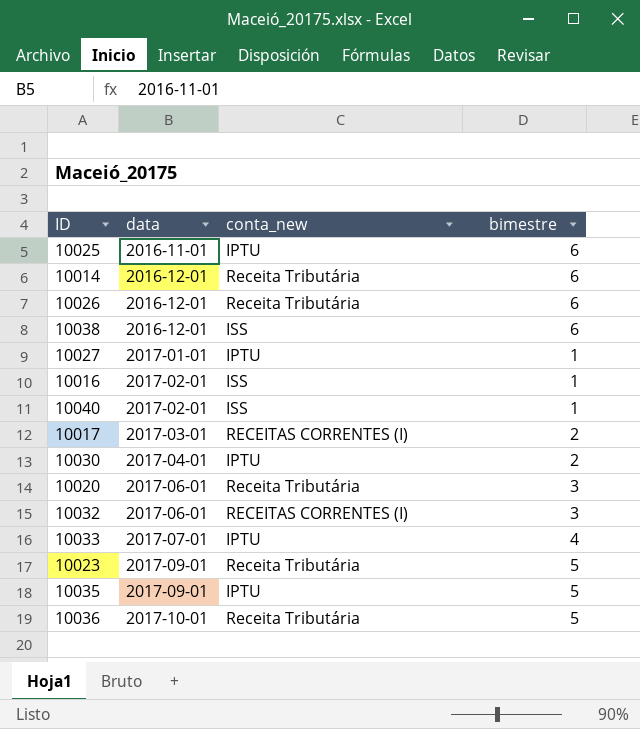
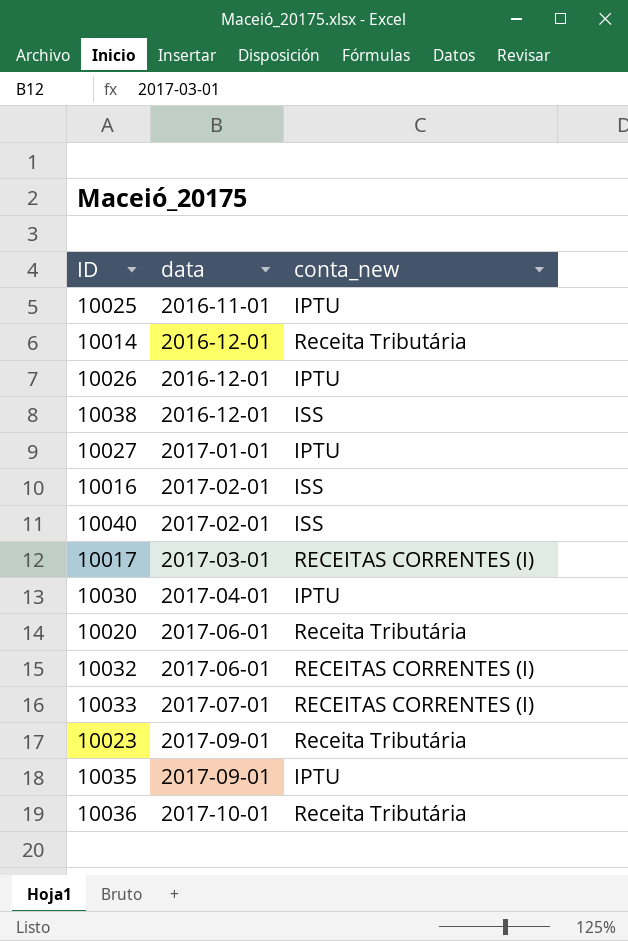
column bimestre | position: 4 -> none
10026 | conta_new: Receita Tributária -> IPTU
10033 | conta_new: IPTU -> RECEITAS CORRENTES (I)

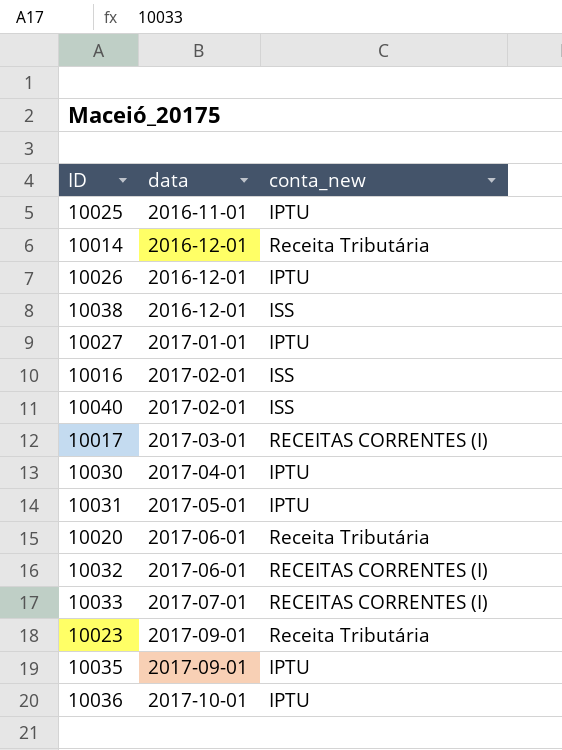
row 10031: none -> 2017-05-01 | IPTU
10036 | conta_new: Receita Tributária -> IPTU

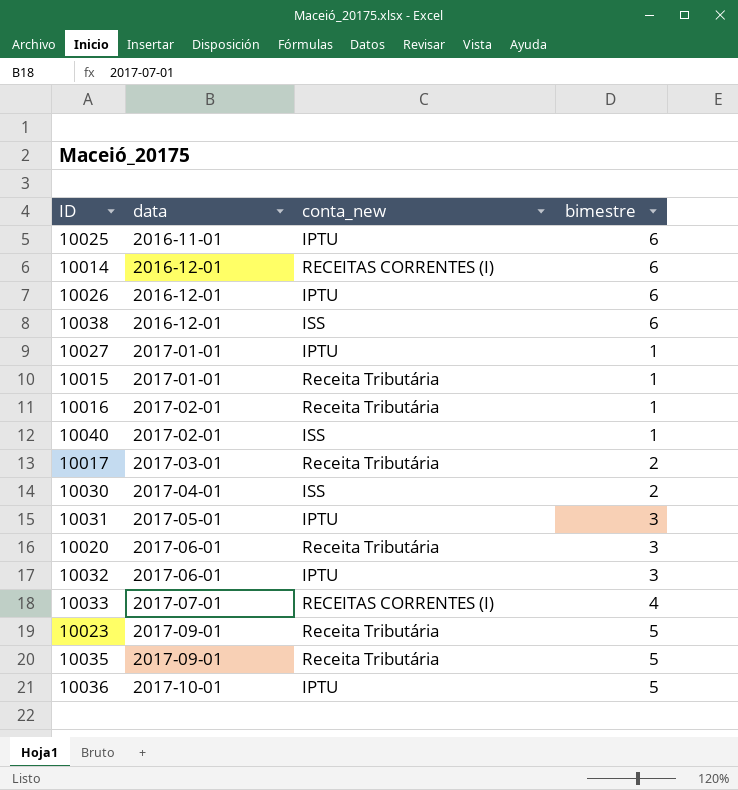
column bimestre | position: none -> 4
10014 | conta_new: Receita Tributária -> RECEITAS CORRENTES (I)
row 10015: none -> 2017-01-01 | Receita Tributária | 1
10016 | conta_new: ISS -> Receita Tributária
10017 | conta_new: RECEITAS CORRENTES (I) -> Receita Tributária
10030 | conta_new: IPTU -> ISS
10032 | conta_new: RECEITAS CORRENTES (I) -> IPTU
10035 | conta_new: IPTU -> Receita Tributária

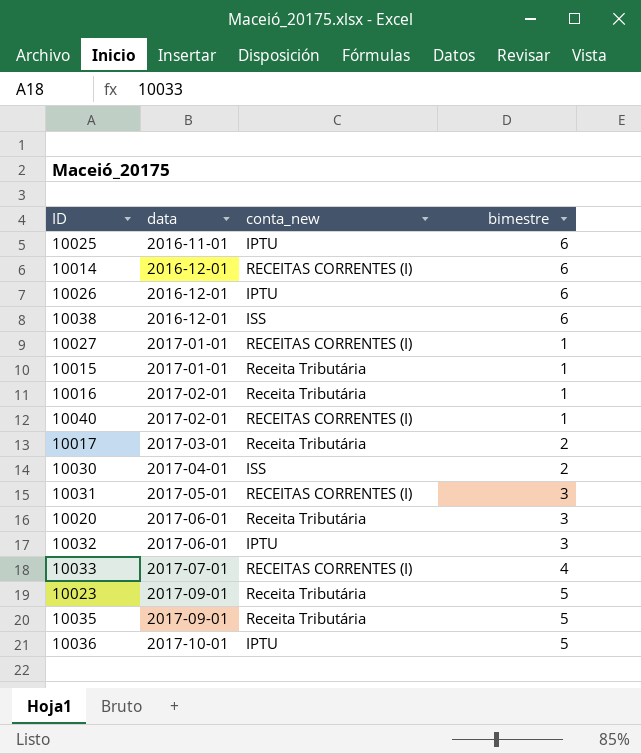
10027 | conta_new: IPTU -> RECEITAS CORRENTES (I)
10040 | conta_new: ISS -> RECEITAS CORRENTES (I)
10031 | conta_new: IPTU -> RECEITAS CORRENTES (I)

